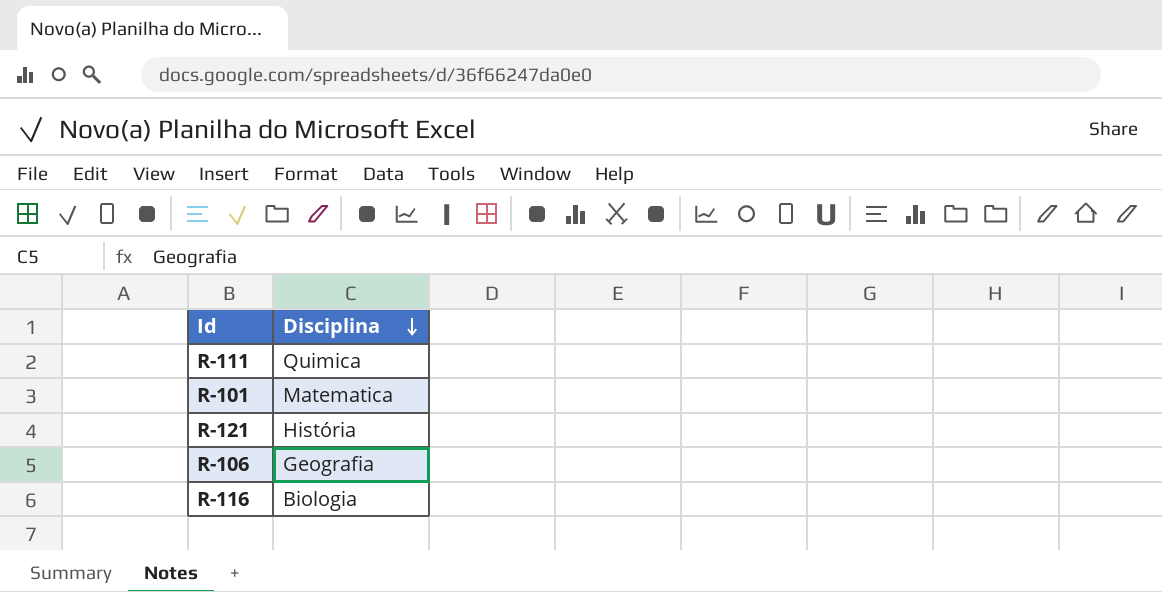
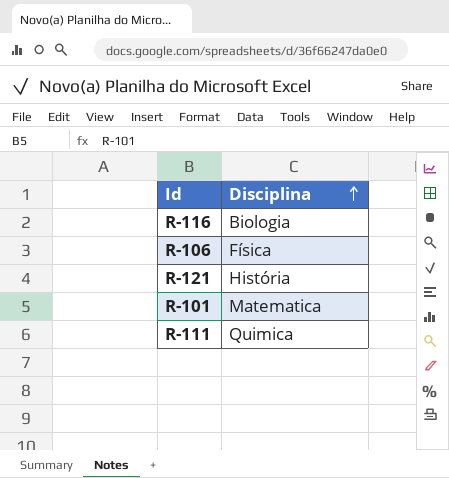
row order: Disciplina descending -> Disciplina ascending
R-106 | Disciplina: Geografia -> Física

